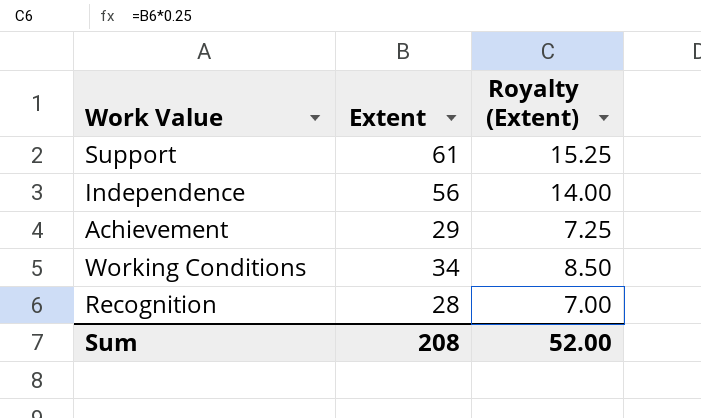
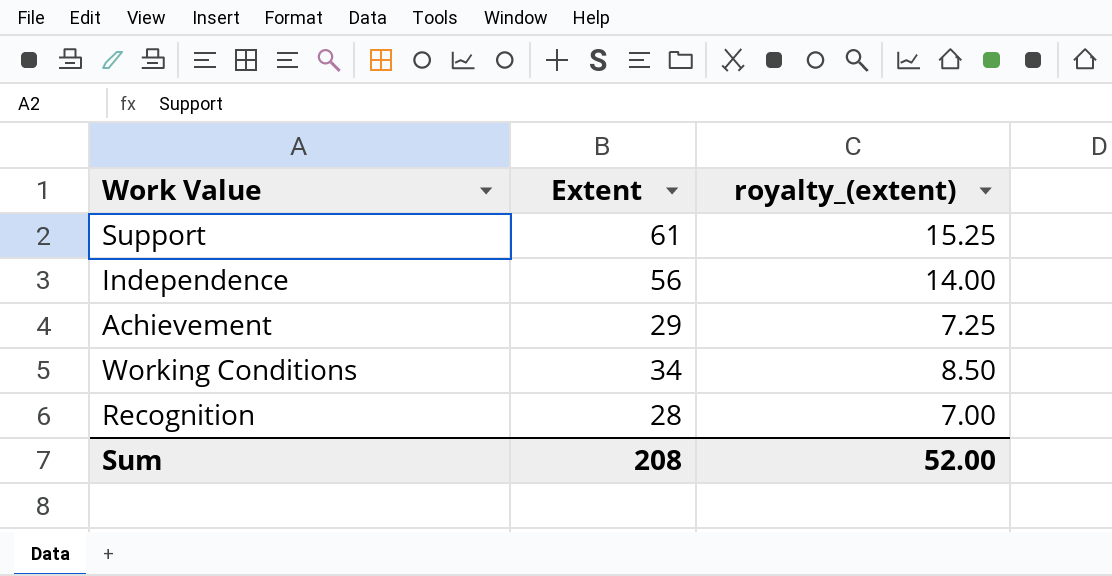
column name: Royalty (Extent) -> royalty_(extent)

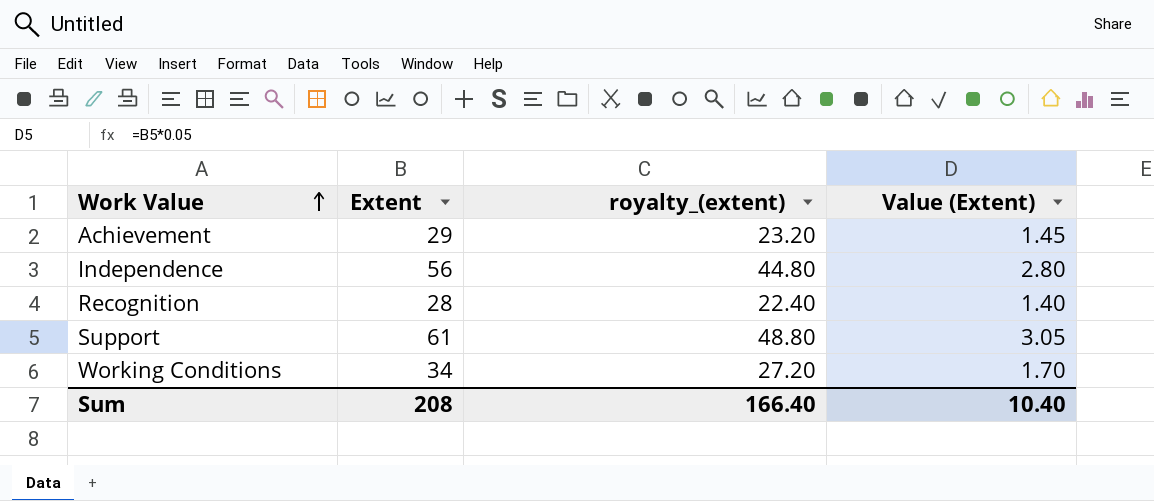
row order: none -> Work Value ascending
column royalty_(extent) | formula: [Extent] * 0.25 -> [Extent] * 0.8
column Value (Extent) | formula: none -> [Extent] * 0.05
Sum | royalty_(extent): 52.00 -> 166.40

